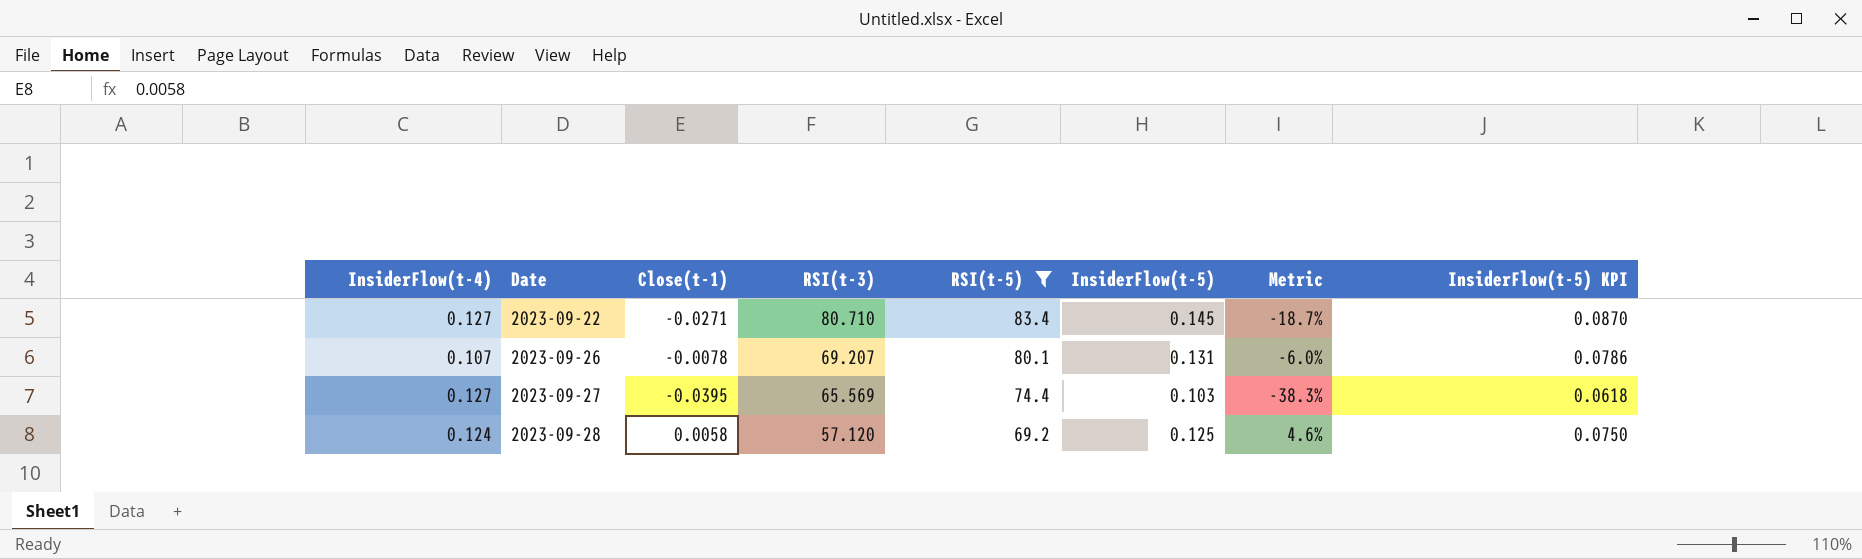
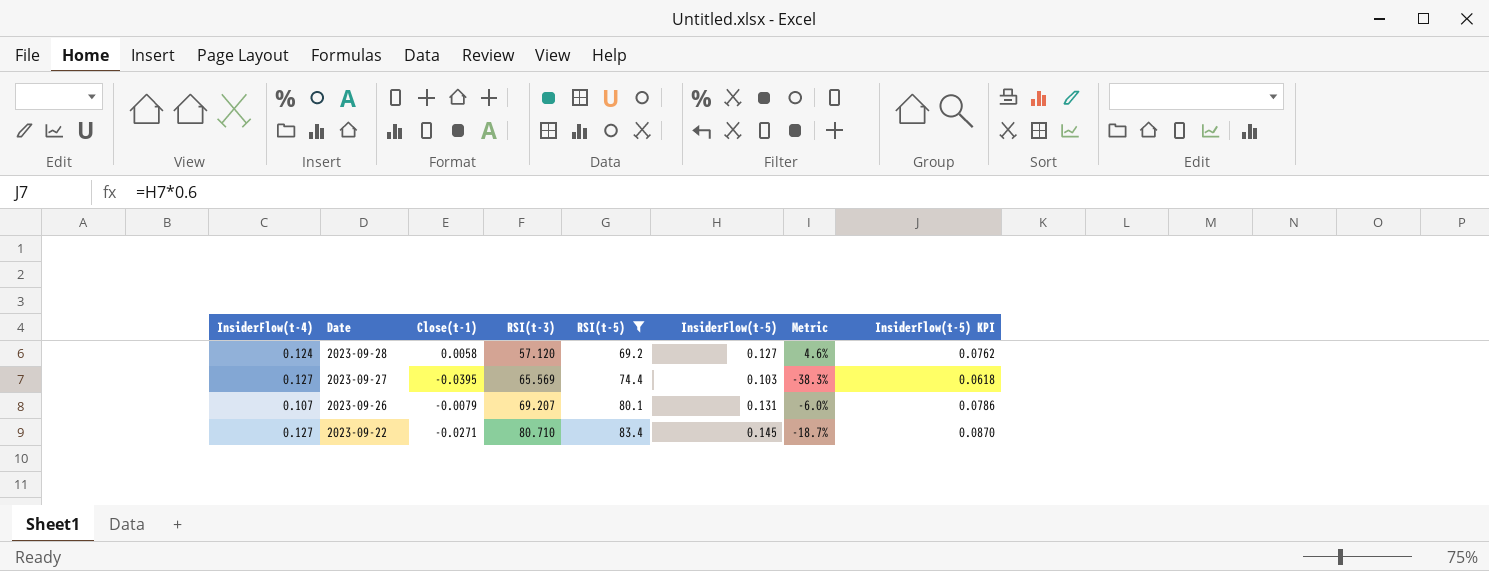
row order: Date ascending -> Date descending
2023-09-28 | InsiderFlow(t-5): 0.125 -> 0.127
2023-09-28 | InsiderFlow(t-5) KPI: 0.0750 -> 0.0762
2023-09-26 | Close(t-1): -0.0078 -> -0.0079

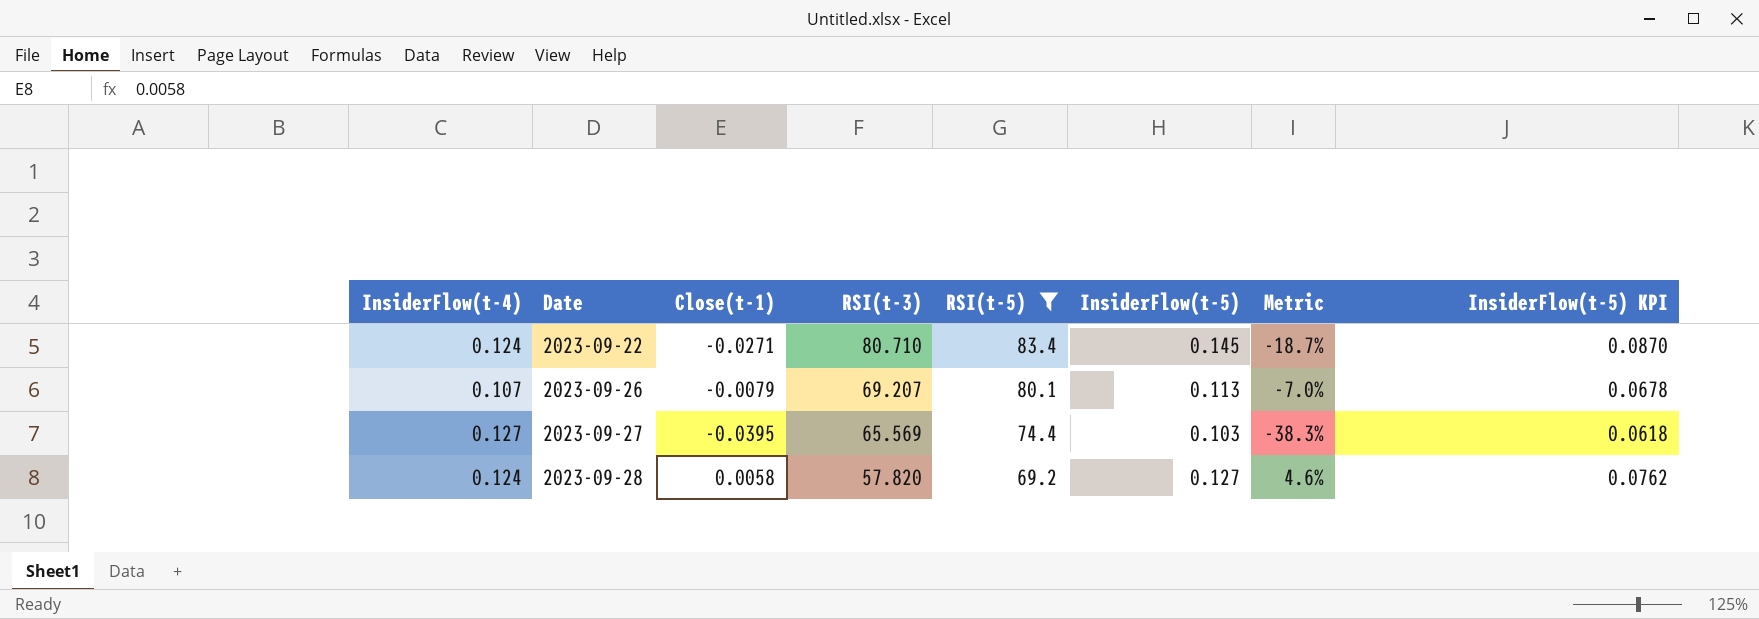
row order: Date descending -> Date ascending
2023-09-22 | InsiderFlow(t-4): 0.127 -> 0.124
2023-09-26 | InsiderFlow(t-5): 0.131 -> 0.113
2023-09-26 | Metric: -6.0% -> -7.0%
2023-09-26 | InsiderFlow(t-5) KPI: 0.0786 -> 0.0678
2023-09-28 | RSI(t-3): 57.120 -> 57.820

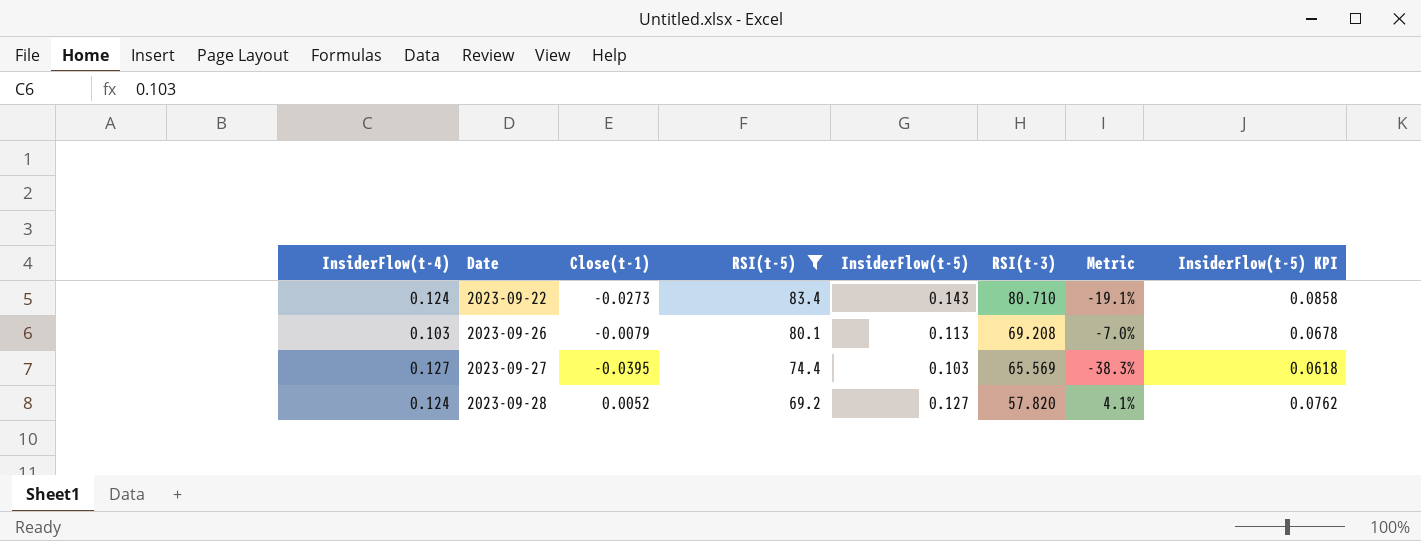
column RSI(t-3) | position: 4 -> 6
2023-09-22 | Close(t-1): -0.0271 -> -0.0273
2023-09-22 | InsiderFlow(t-5): 0.145 -> 0.143
2023-09-22 | Metric: -18.7% -> -19.1%
2023-09-22 | InsiderFlow(t-5) KPI: 0.0870 -> 0.0858
2023-09-26 | InsiderFlow(t-4): 0.107 -> 0.103
2023-09-26 | RSI(t-3): 69.207 -> 69.208
2023-09-28 | Close(t-1): 0.0058 -> 0.0052
2023-09-28 | Metric: 4.6% -> 4.1%

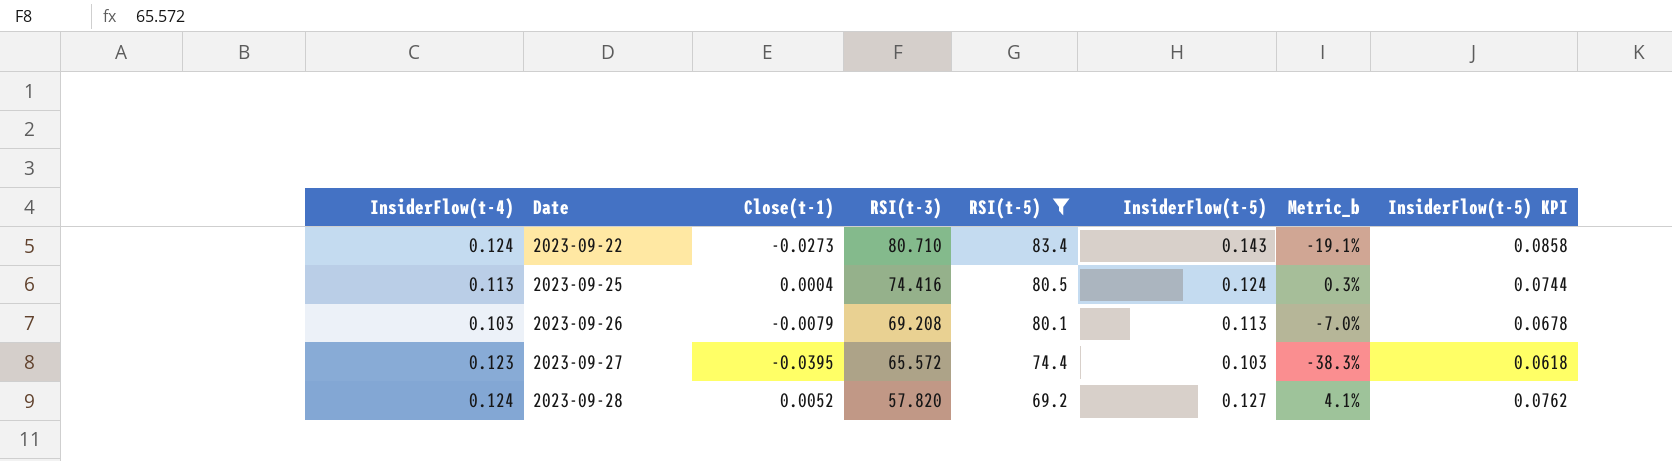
column RSI(t-3) | position: 6 -> 4
column name: Metric -> Metric_b
row 2023-09-25: none -> 0.113 | 0.0004 | 74.416 | 80.5 | 0.124 | 0.3% | 0.0744
2023-09-27 | InsiderFlow(t-4): 0.127 -> 0.123
2023-09-27 | RSI(t-3): 65.569 -> 65.572

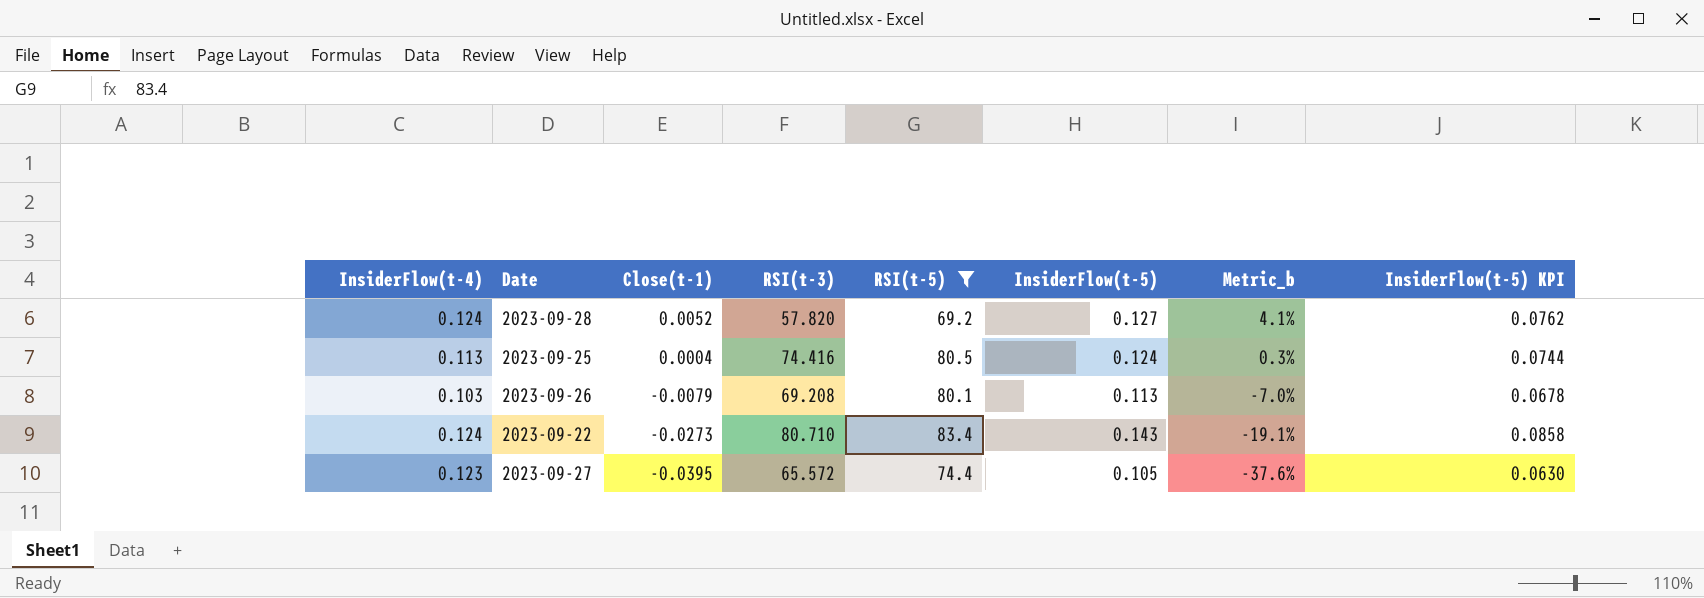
row order: Date ascending -> Close(t-1) descending
2023-09-27 | InsiderFlow(t-5): 0.103 -> 0.105
2023-09-27 | Metric_b: -38.3% -> -37.6%
2023-09-27 | InsiderFlow(t-5) KPI: 0.0618 -> 0.0630

